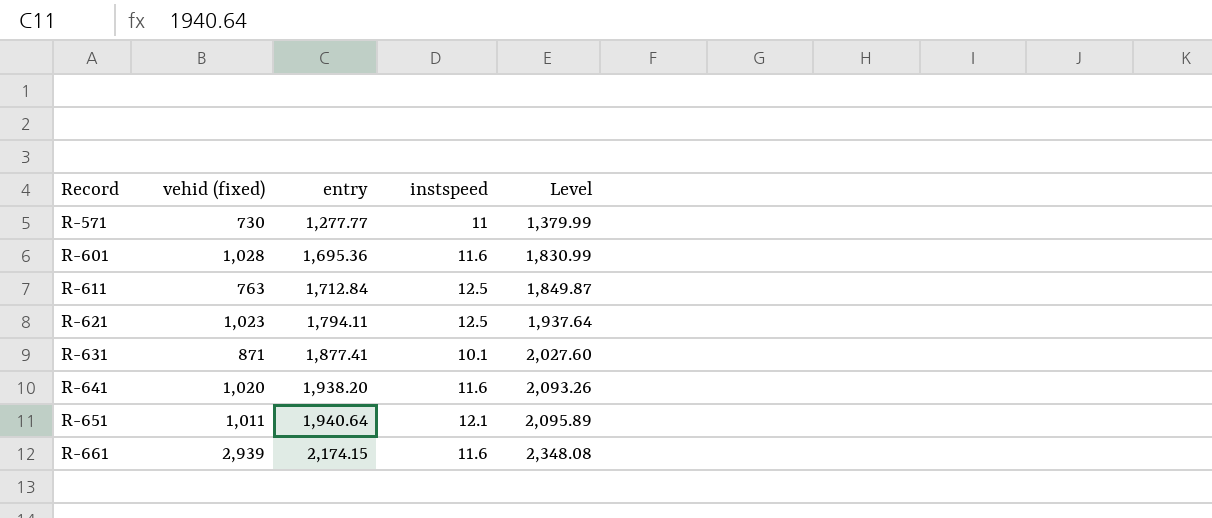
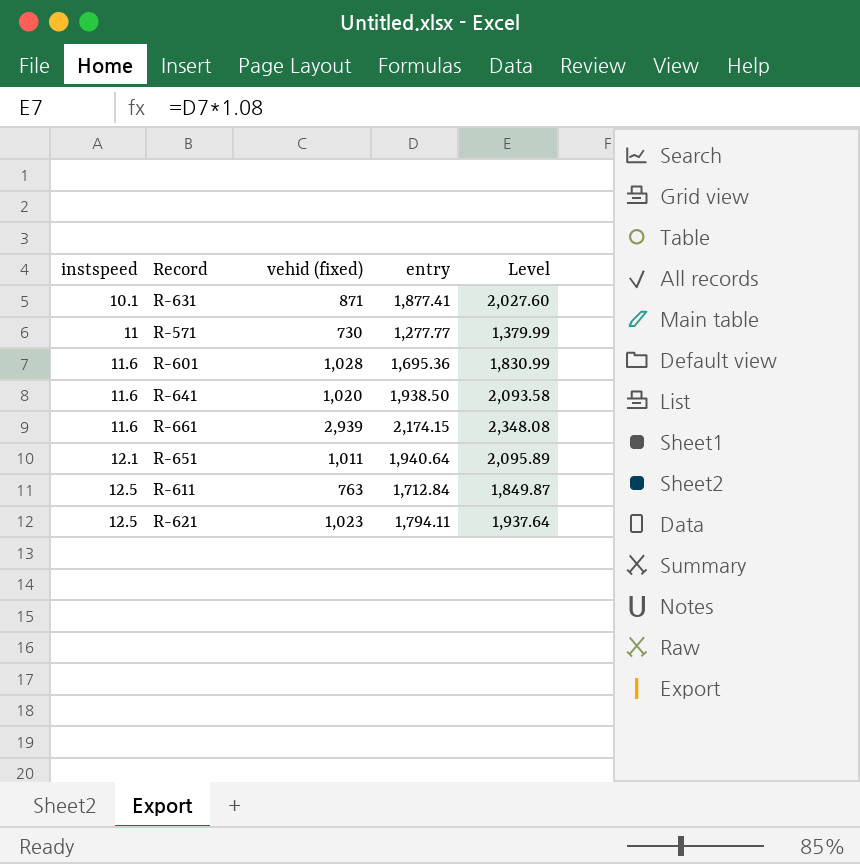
row order: Record ascending -> instspeed ascending
column instspeed | position: 4 -> 1
R-641 | entry: 1,938.20 -> 1,938.50
R-641 | Level: 2,093.26 -> 2,093.58

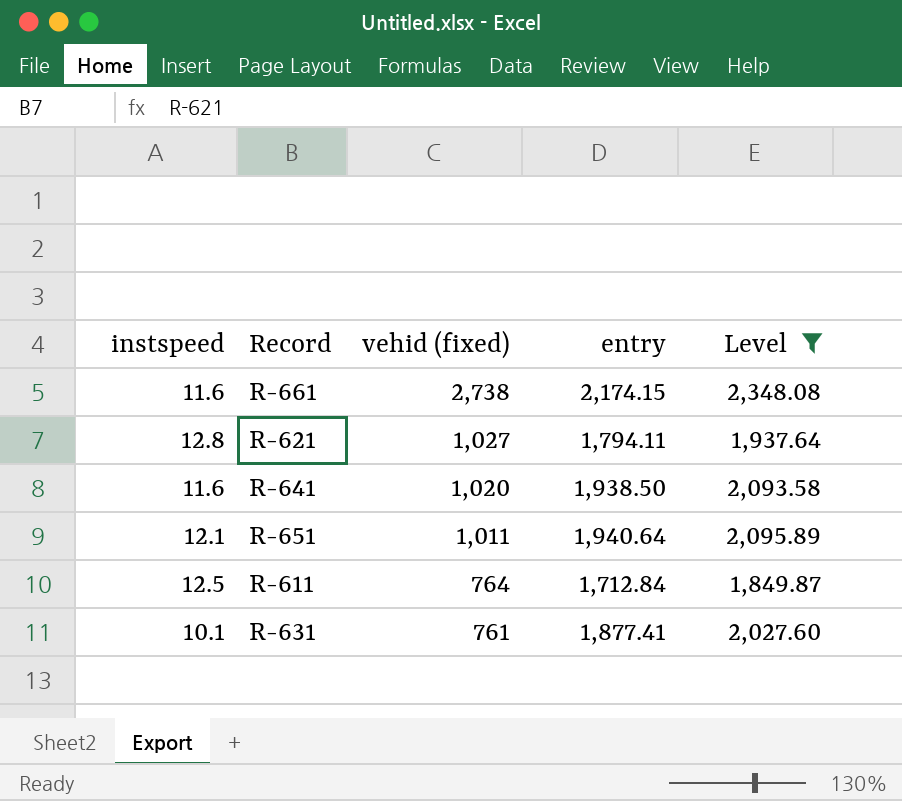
filter: none -> Level >= 1,849.87
row order: instspeed ascending -> vehid (fixed) descending
R-661 | vehid (fixed): 2,939 -> 2,738
R-621 | instspeed: 12.5 -> 12.8
R-621 | vehid (fixed): 1,023 -> 1,027
R-611 | vehid (fixed): 763 -> 764
R-631 | vehid (fixed): 871 -> 761

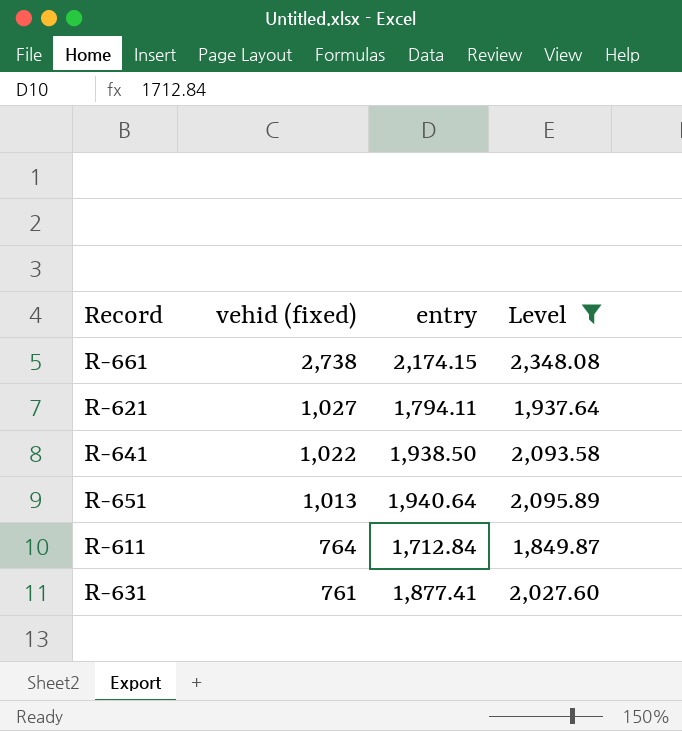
column instspeed | position: 1 -> none
R-641 | vehid (fixed): 1,020 -> 1,022
R-651 | vehid (fixed): 1,011 -> 1,013

